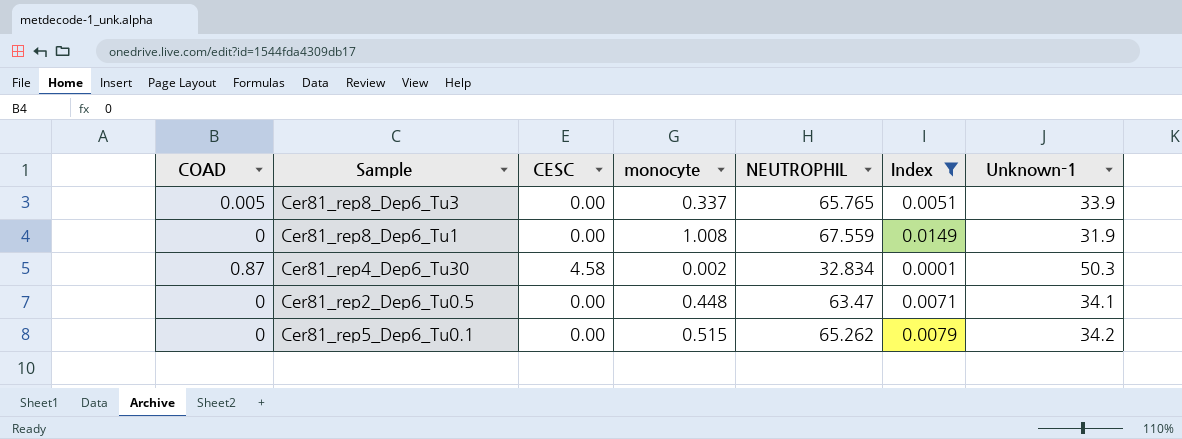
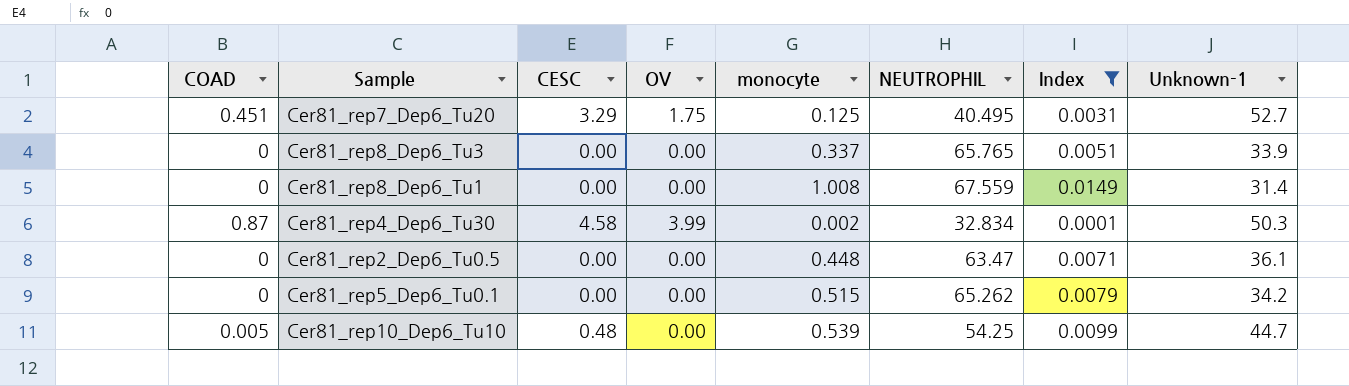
column OV | position: none -> 4
row Cer81_rep7_Dep6_Tu20: none -> 0.451 | 3.29 | 1.75 | 0.125 | 40.495 | 0.0031 | 52.7
Cer81_rep8_Dep6_Tu3 | COAD: 0.005 -> 0
Cer81_rep8_Dep6_Tu1 | Unknown-1: 31.9 -> 31.4
Cer81_rep2_Dep6_Tu0.5 | Unknown-1: 34.1 -> 36.1
row Cer81_rep10_Dep6_Tu10: none -> 0.005 | 0.48 | 0.00 | 0.539 | 54.25 | 0.0099 | 44.7

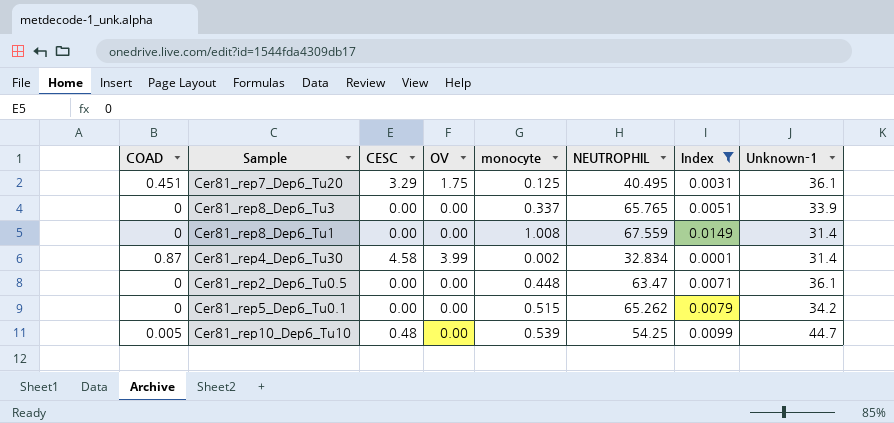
Cer81_rep7_Dep6_Tu20 | Unknown-1: 52.7 -> 36.1
Cer81_rep4_Dep6_Tu30 | Unknown-1: 50.3 -> 31.4

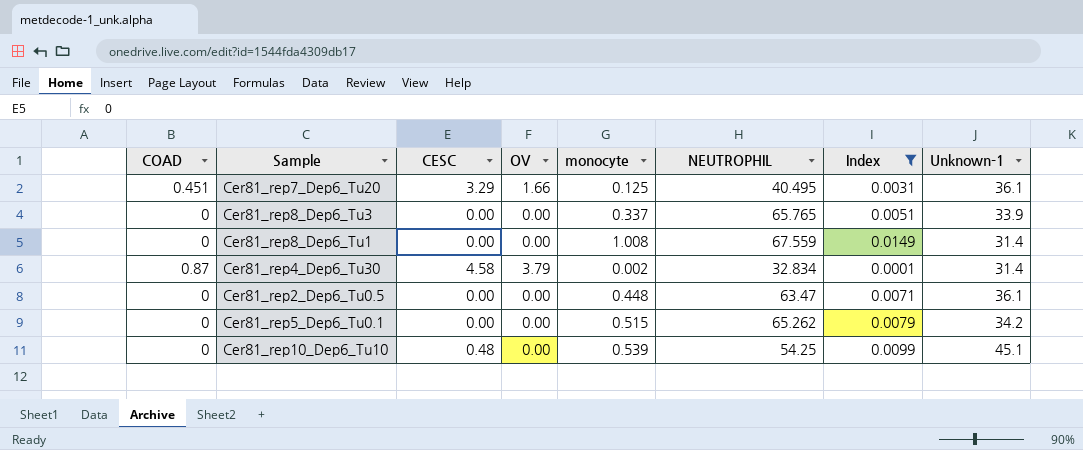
Cer81_rep7_Dep6_Tu20 | OV: 1.75 -> 1.66
Cer81_rep4_Dep6_Tu30 | OV: 3.99 -> 3.79
Cer81_rep10_Dep6_Tu10 | COAD: 0.005 -> 0
Cer81_rep10_Dep6_Tu10 | Unknown-1: 44.7 -> 45.1

